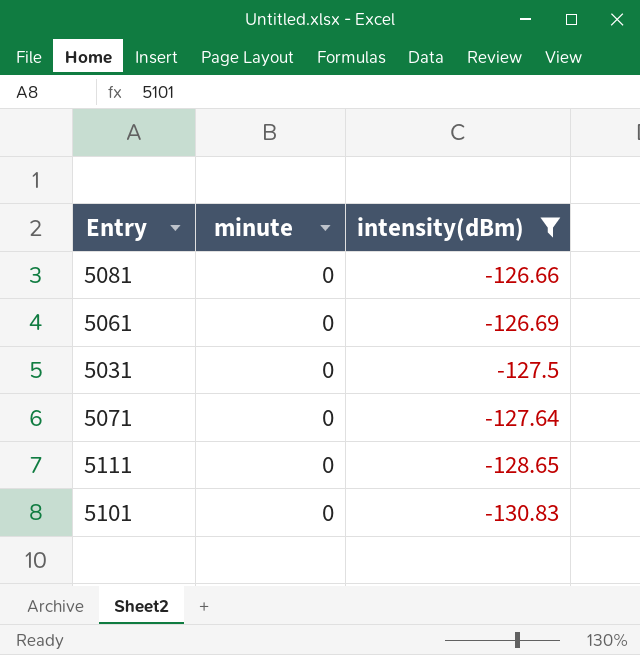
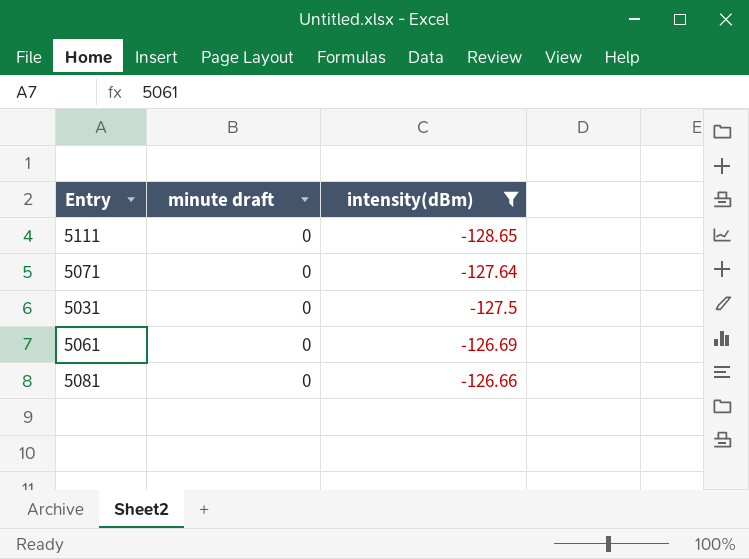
row order: intensity(dBm) descending -> intensity(dBm) ascending
column name: minute -> minute draft
row 5101: 0 | -130.83 -> none

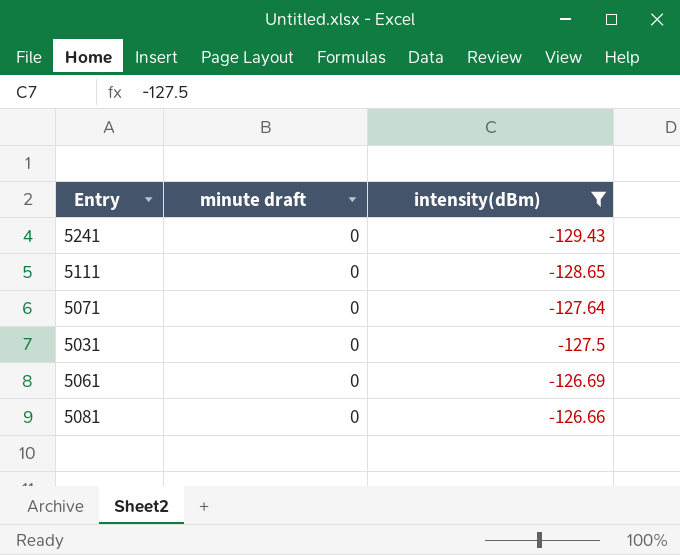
row 5241: none -> 0 | -129.43

